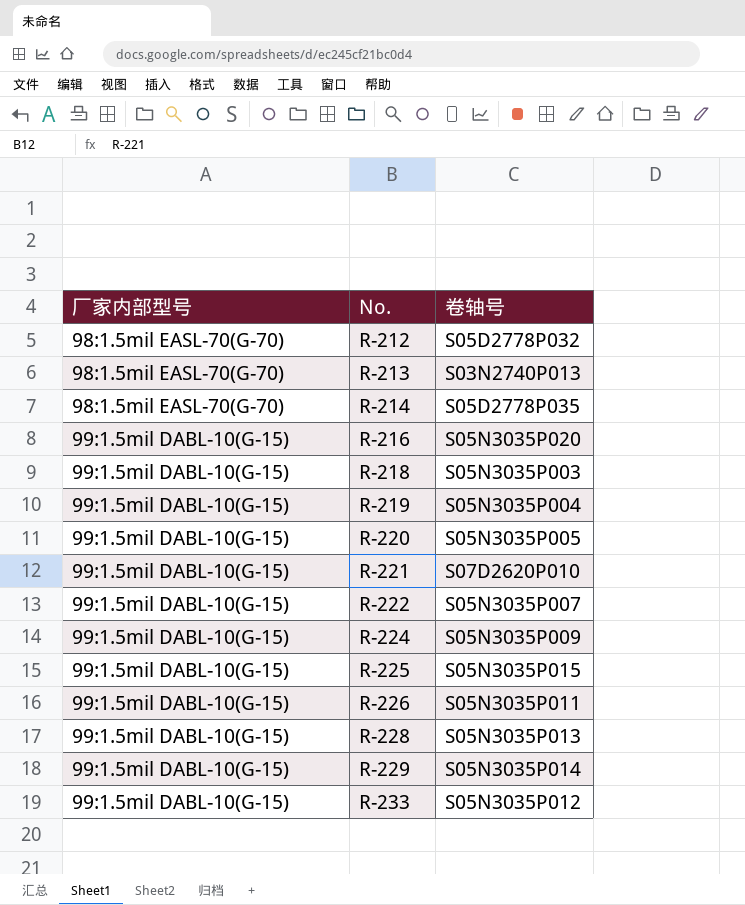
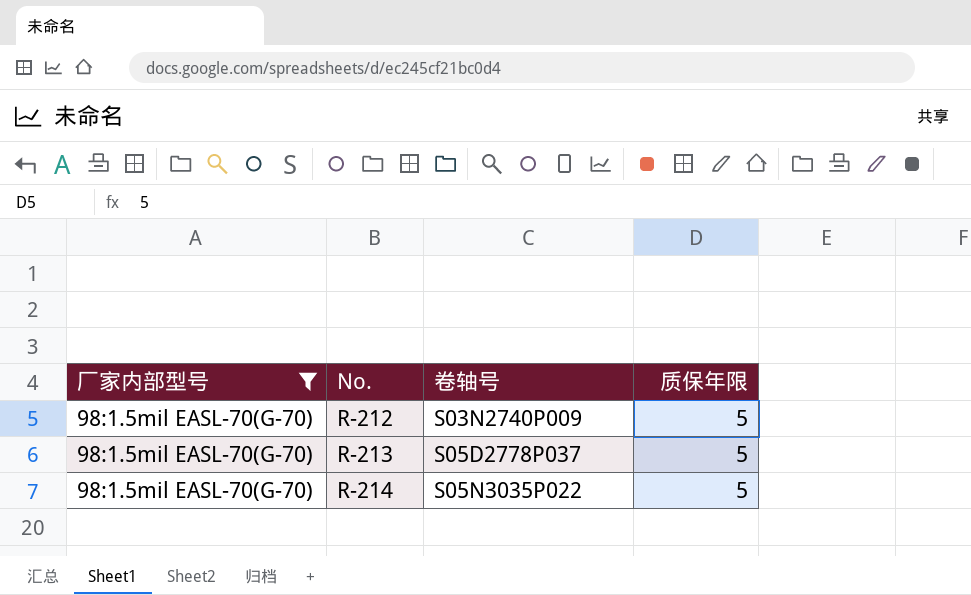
filter: none -> 厂家内部型号 = 98:1.5mil EASL-70(G-70)
column 质保年限 | position: none -> 4
R-212 | 卷轴号: S05D2778P032 -> S03N2740P009
R-213 | 卷轴号: S03N2740P013 -> S05D2778P037
R-214 | 卷轴号: S05D2778P035 -> S05N3035P022

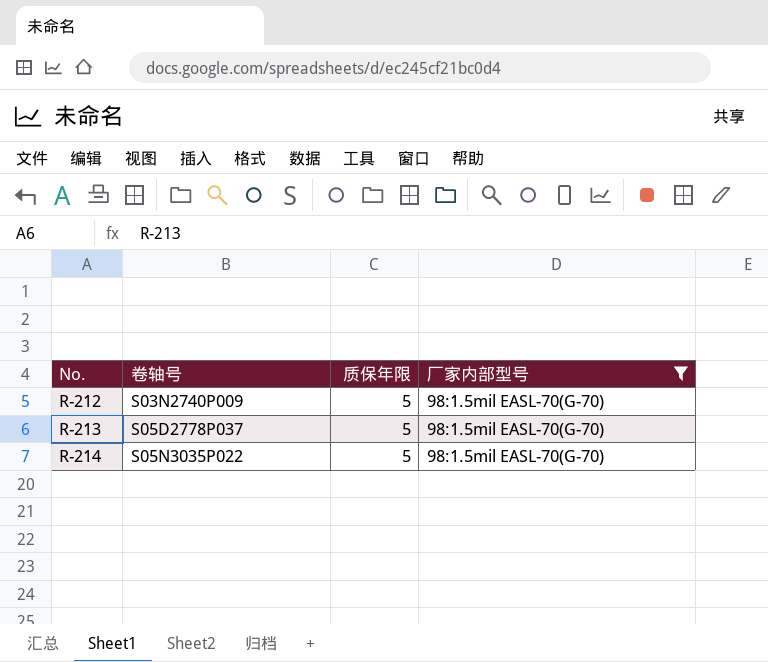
column 厂家内部型号 | position: 1 -> 4

